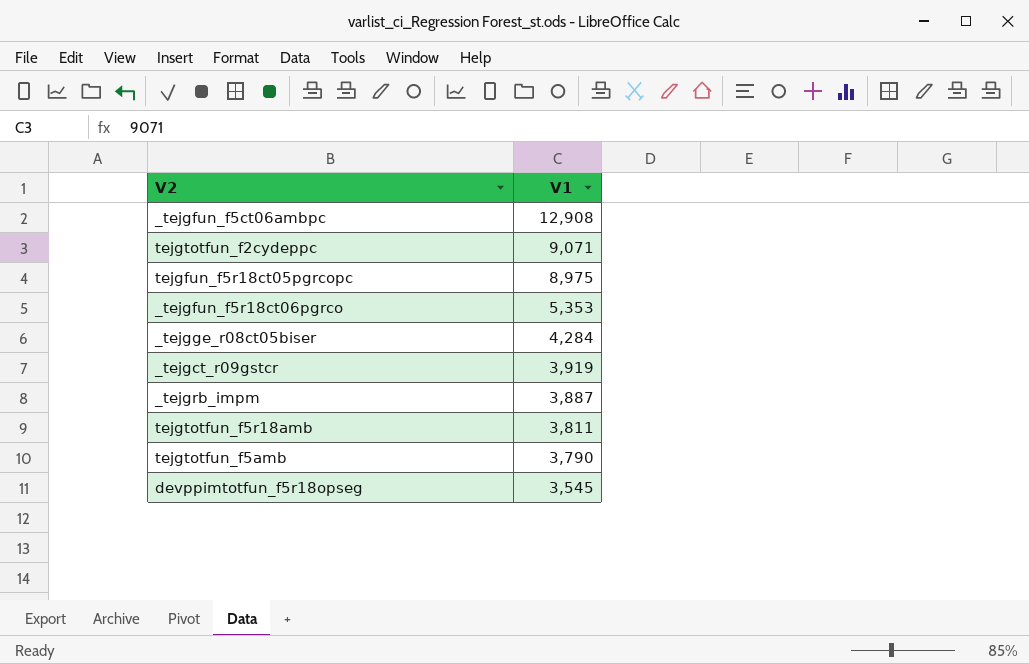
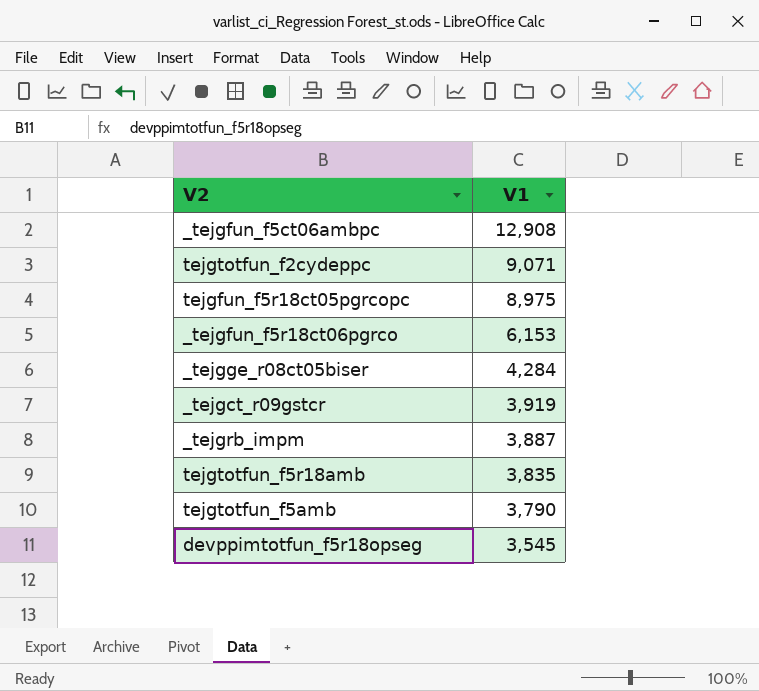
_tejgfun_f5r18ct06pgrco | V1: 5,353 -> 6,153
tejgtotfun_f5r18amb | V1: 3,811 -> 3,835

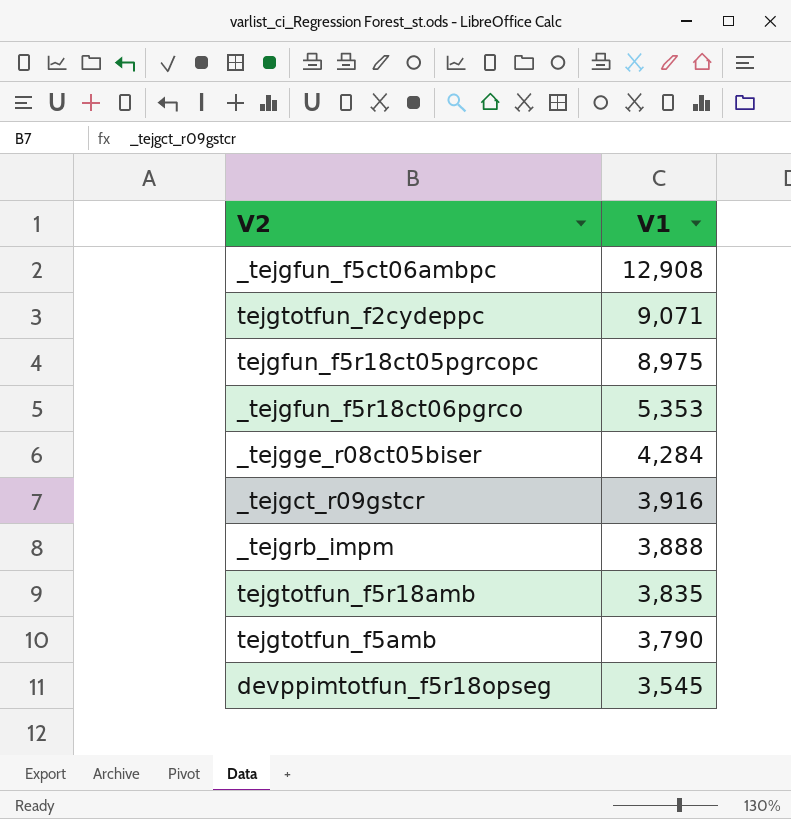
_tejgfun_f5r18ct06pgrco | V1: 6,153 -> 5,353
_tejgct_r09gstcr | V1: 3,919 -> 3,916
_tejgrb_impm | V1: 3,887 -> 3,888

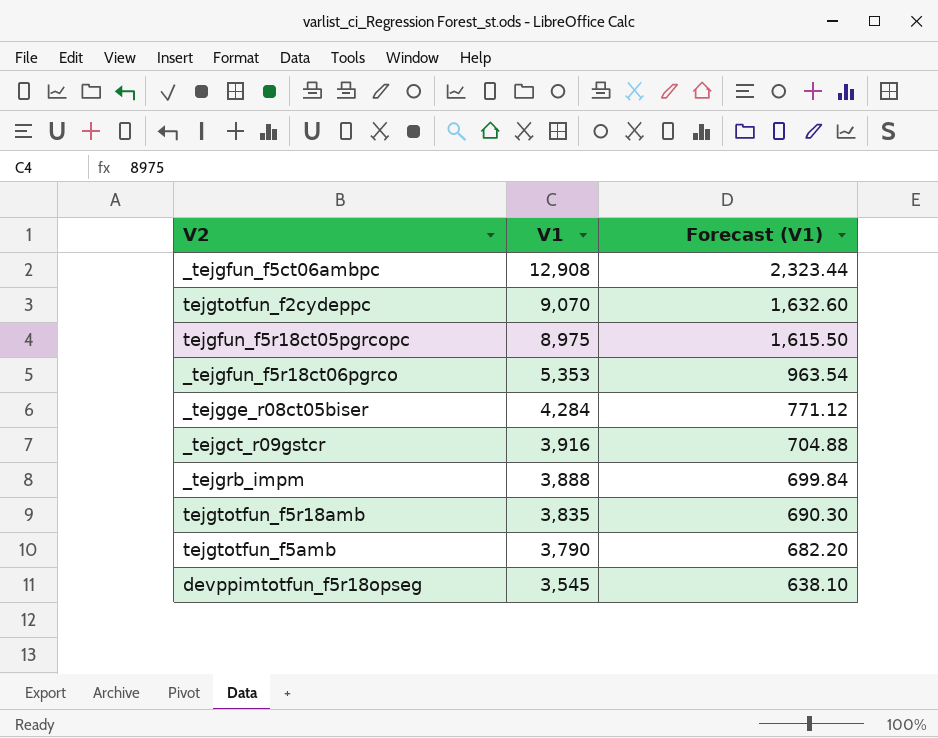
column Forecast (V1) | formula: none -> [V1] * 0.18
tejgtotfun_f2cydeppc | V1: 9,071 -> 9,070

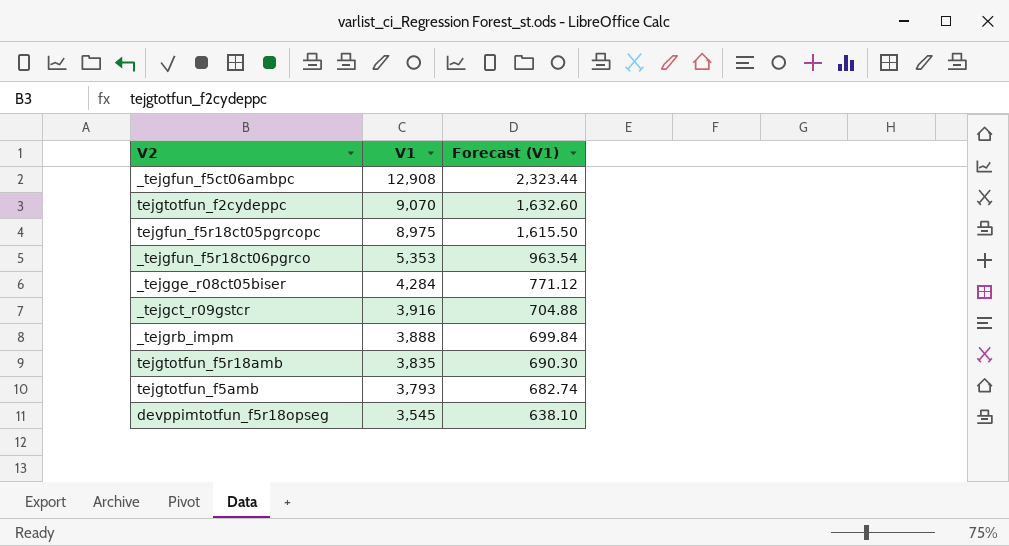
tejgtotfun_f5amb | V1: 3,790 -> 3,793
tejgtotfun_f5amb | Forecast (V1): 682.20 -> 682.74

